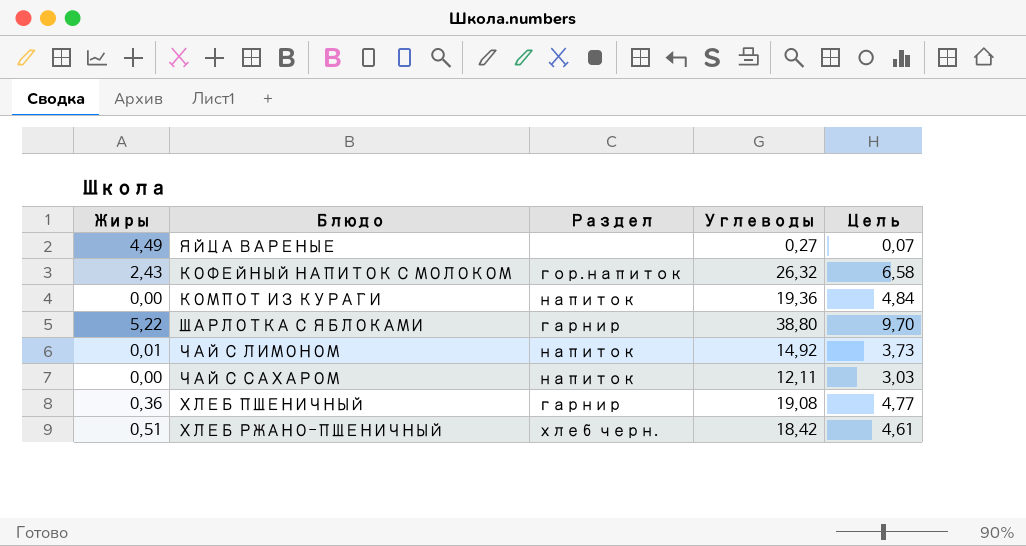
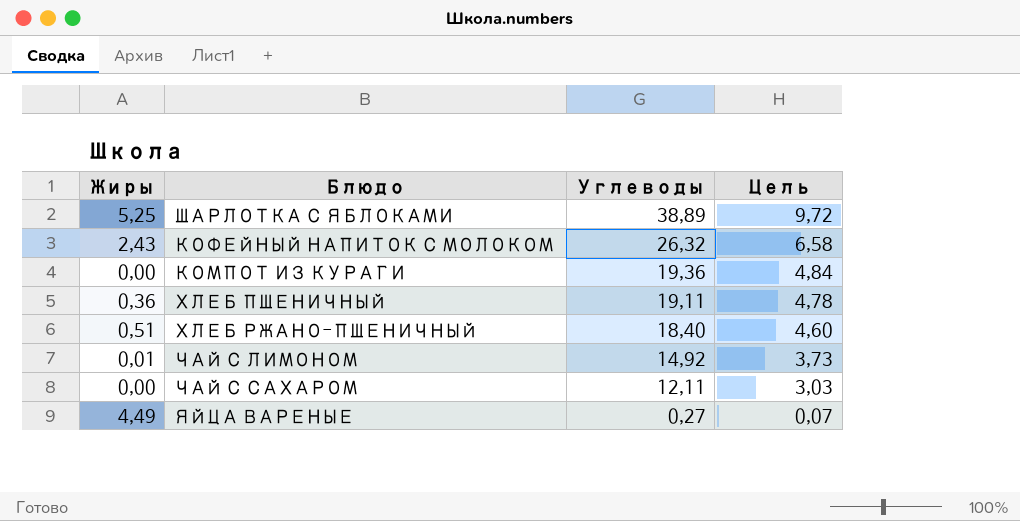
row order: none -> Углеводы descending
column Раздел | position: 3 -> none
ШАРЛОТКА С ЯБЛОКАМИ | Жиры: 5,22 -> 5,25
ШАРЛОТКА С ЯБЛОКАМИ | Углеводы: 38,80 -> 38,89
ШАРЛОТКА С ЯБЛОКАМИ | Цель: 9,70 -> 9,72
ХЛЕБ ПШЕНИЧНЫЙ | Углеводы: 19,08 -> 19,11
ХЛЕБ ПШЕНИЧНЫЙ | Цель: 4,77 -> 4,78
ХЛЕБ РЖАНО-ПШЕНИЧНЫЙ | Углеводы: 18,42 -> 18,40
ХЛЕБ РЖАНО-ПШЕНИЧНЫЙ | Цель: 4,61 -> 4,60

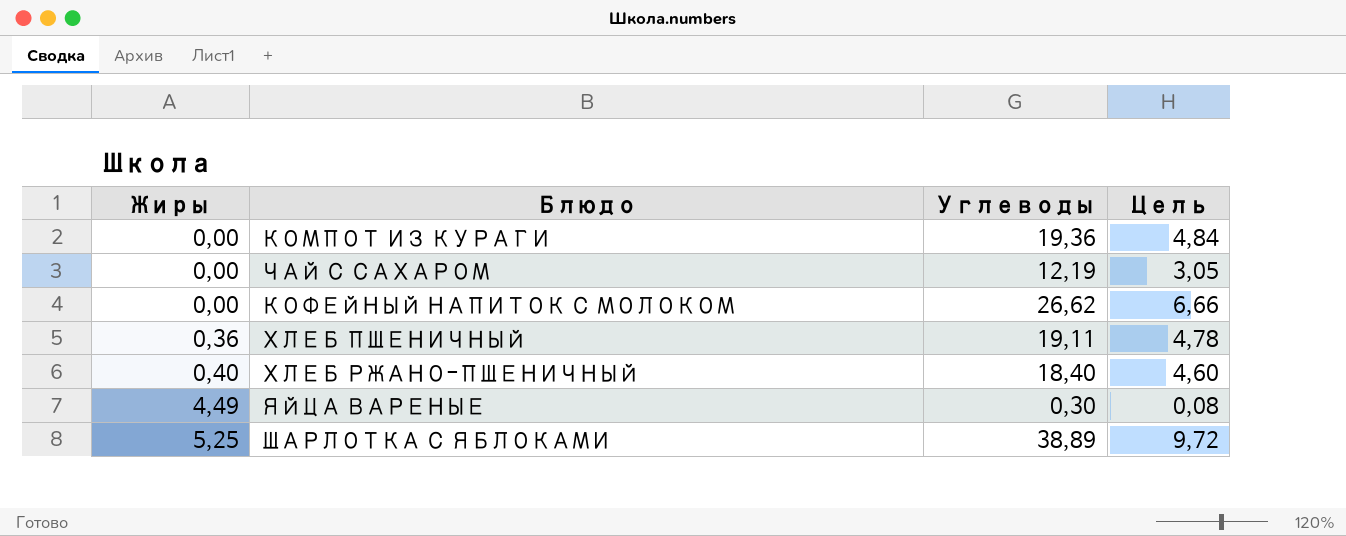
row order: Углеводы descending -> Жиры ascending
row ЧАЙ С ЛИМОНОМ: 0,01 | 14,92 | 3,73 -> none
ЧАЙ С САХАРОМ | Углеводы: 12,11 -> 12,19
ЧАЙ С САХАРОМ | Цель: 3,03 -> 3,05
КОФЕЙНЫЙ НАПИТОК С МОЛОКОМ | Жиры: 2,43 -> 0,00
КОФЕЙНЫЙ НАПИТОК С МОЛОКОМ | Углеводы: 26,32 -> 26,62
КОФЕЙНЫЙ НАПИТОК С МОЛОКОМ | Цель: 6,58 -> 6,66
ХЛЕБ РЖАНО-ПШЕНИЧНЫЙ | Жиры: 0,51 -> 0,40
ЯЙЦА ВАРЕНЫЕ | Углеводы: 0,27 -> 0,30
ЯЙЦА ВАРЕНЫЕ | Цель: 0,07 -> 0,08

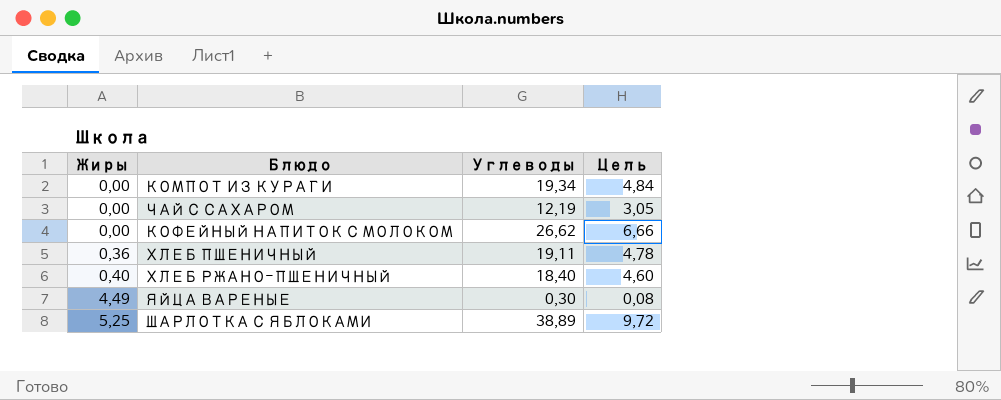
КОМПОТ ИЗ КУРАГИ | Углеводы: 19,36 -> 19,34

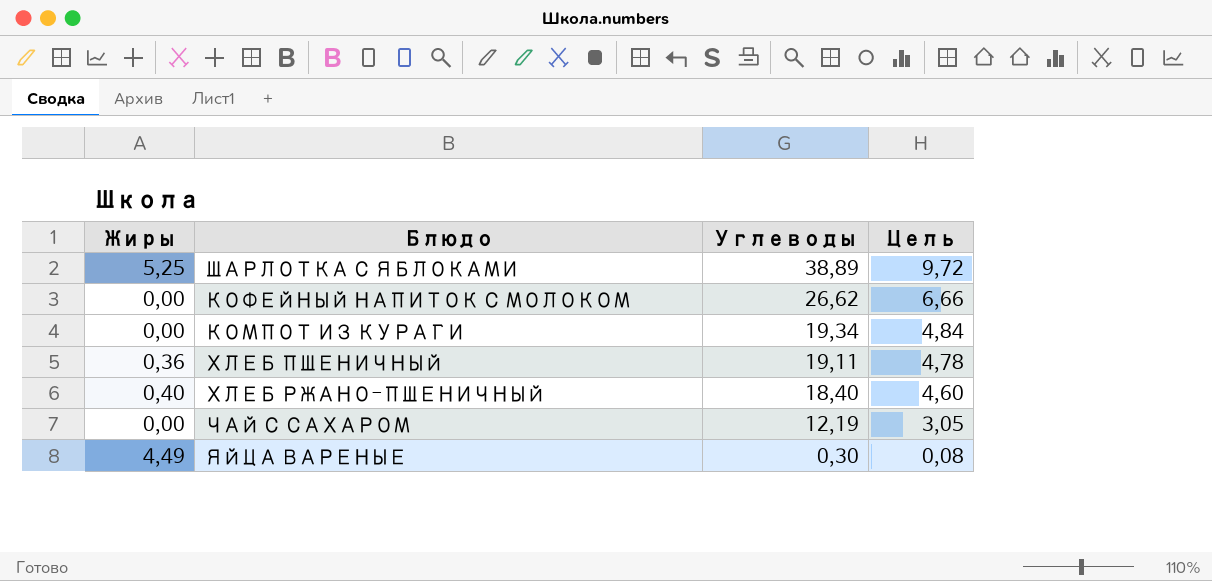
row order: Жиры ascending -> Углеводы descending

